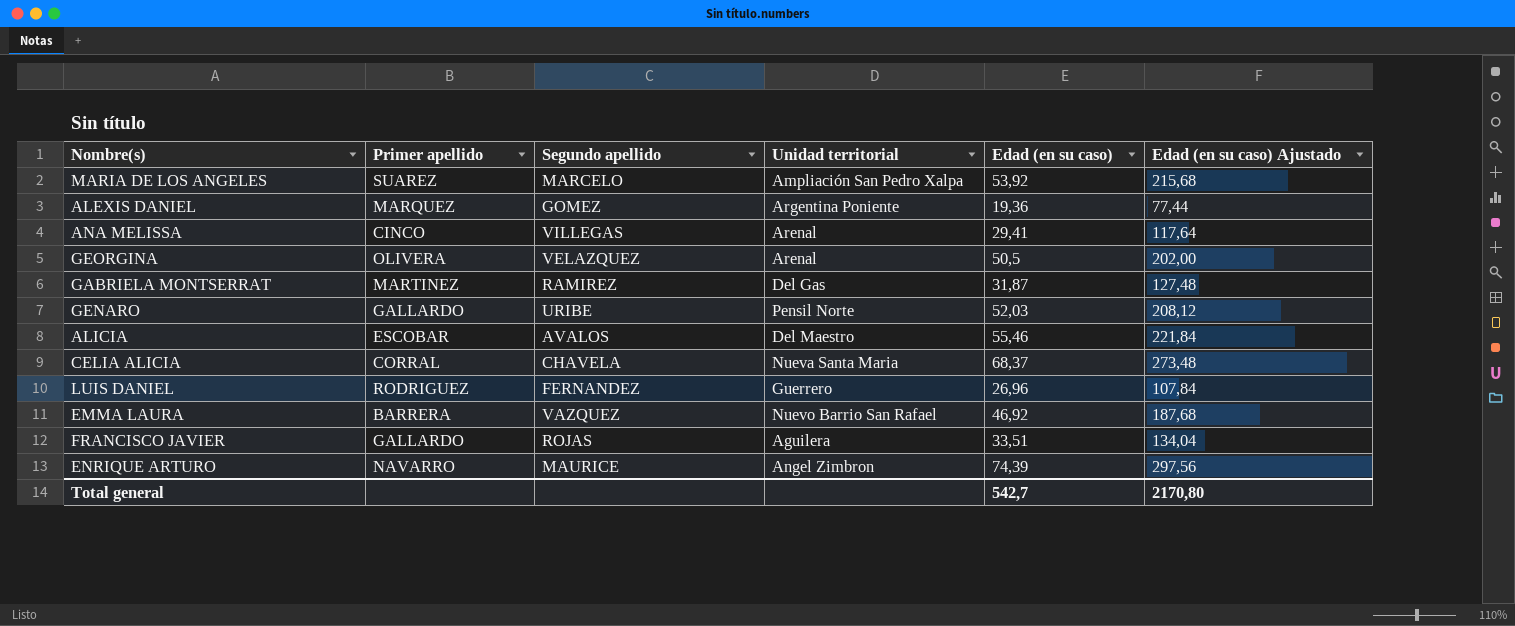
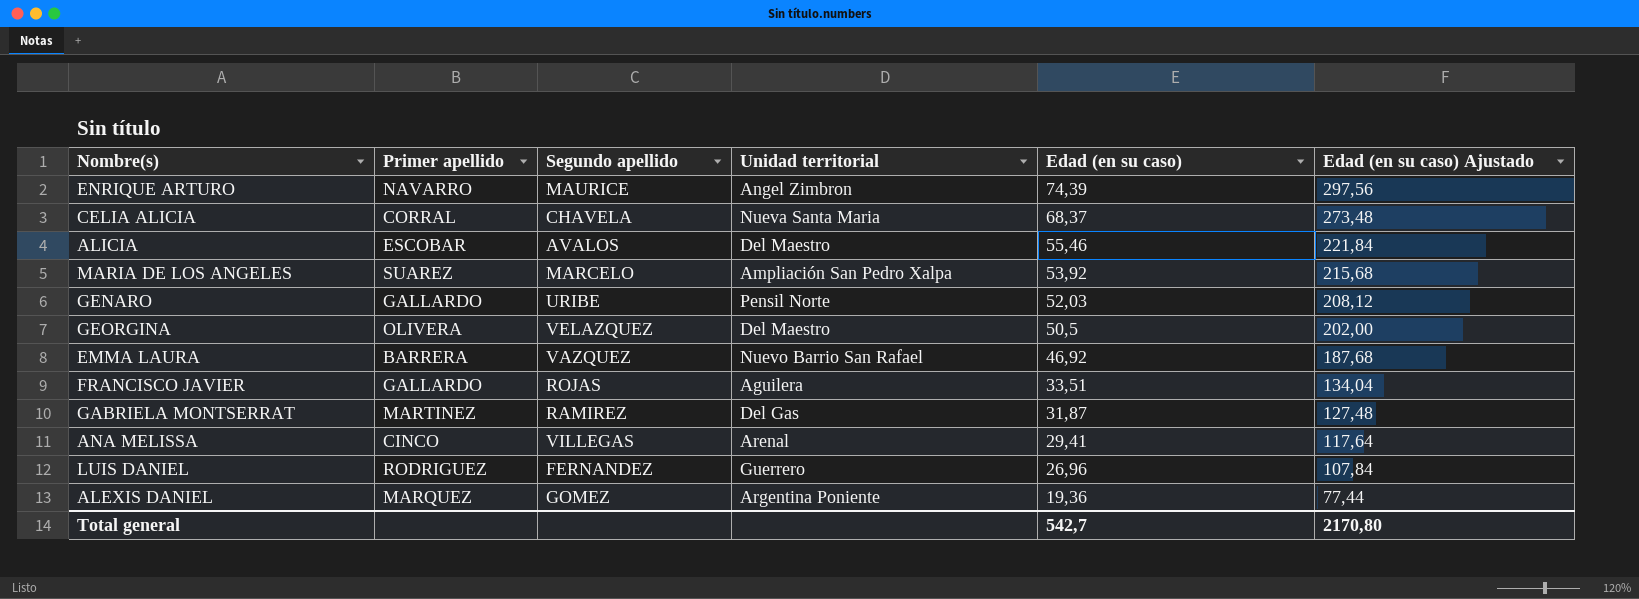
row order: none -> Edad (en su caso) descending
GEORGINA | Unidad territorial: Arenal -> Del Maestro

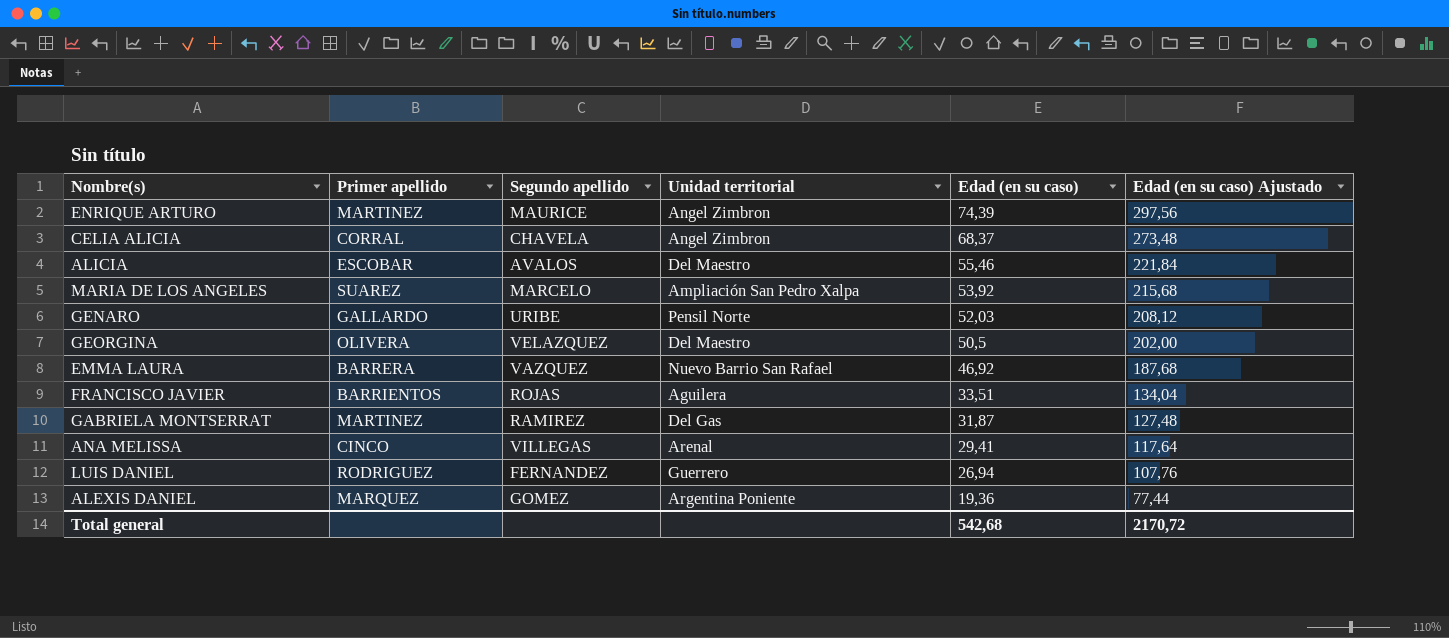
ENRIQUE ARTURO | Primer apellido: NAVARRO -> MARTINEZ
CELIA ALICIA | Unidad territorial: Nueva Santa Maria -> Angel Zimbron
FRANCISCO JAVIER | Primer apellido: GALLARDO -> BARRIENTOS
LUIS DANIEL | Edad (en su caso): 26,96 -> 26,94
LUIS DANIEL | Edad (en su caso) Ajustado: 107,84 -> 107,76
Total general | Edad (en su caso): 542,7 -> 542,68
Total general | Edad (en su caso) Ajustado: 2170,80 -> 2170,72

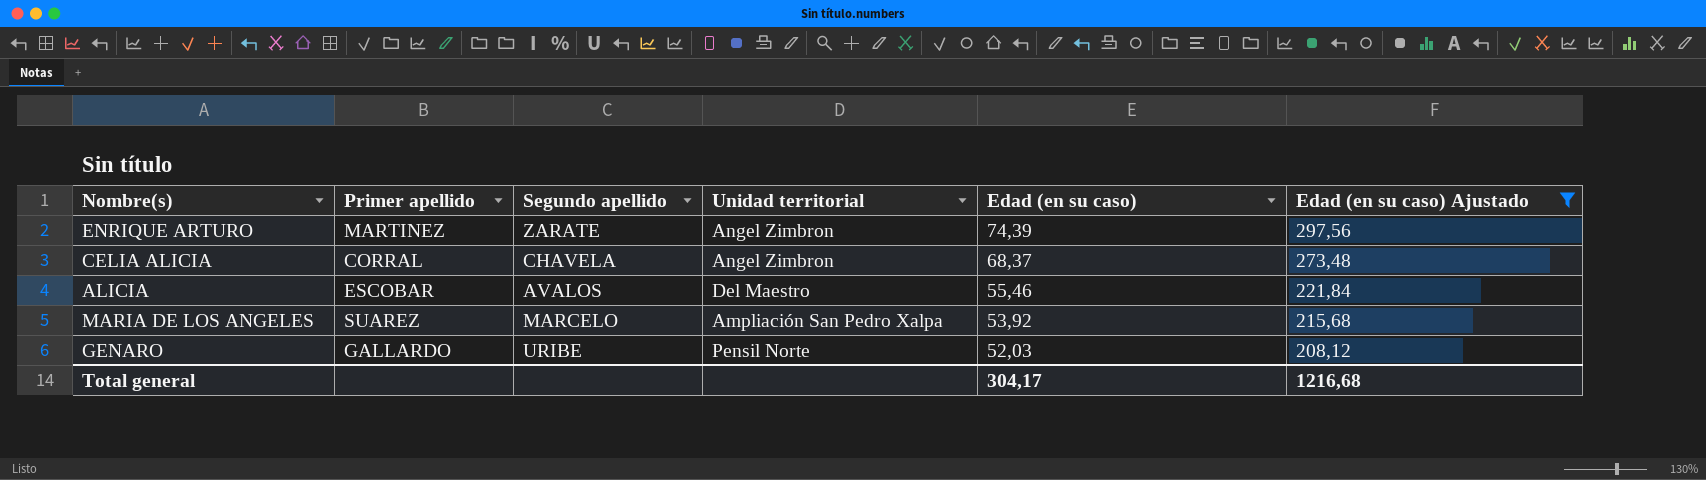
filter: none -> Edad (en su caso) Ajustado >= 208,12
ENRIQUE ARTURO | Segundo apellido: MAURICE -> ZARATE
Total general | Edad (en su caso): 542,68 -> 304,17
Total general | Edad (en su caso) Ajustado: 2170,72 -> 1216,68

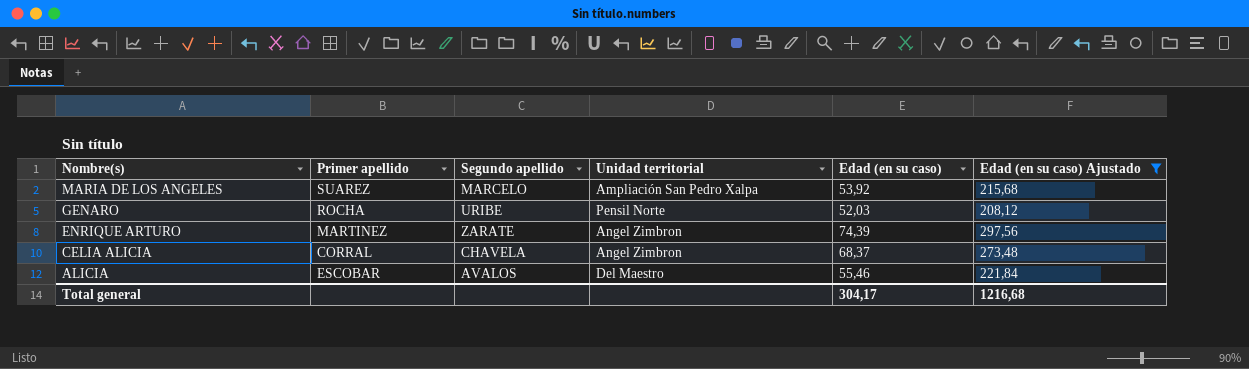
row order: Edad (en su caso) descending -> Nombre(s) descending
GENARO | Primer apellido: GALLARDO -> ROCHA

